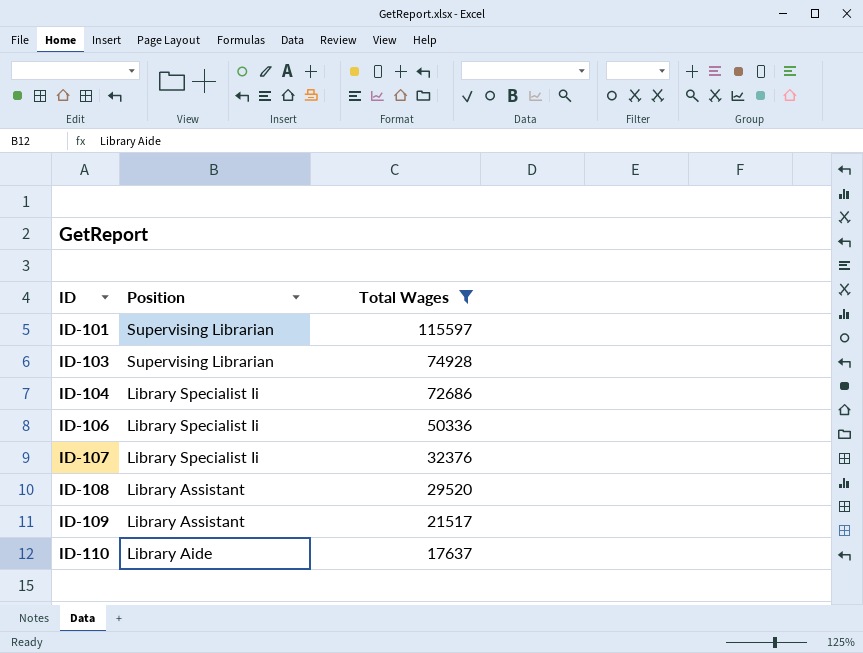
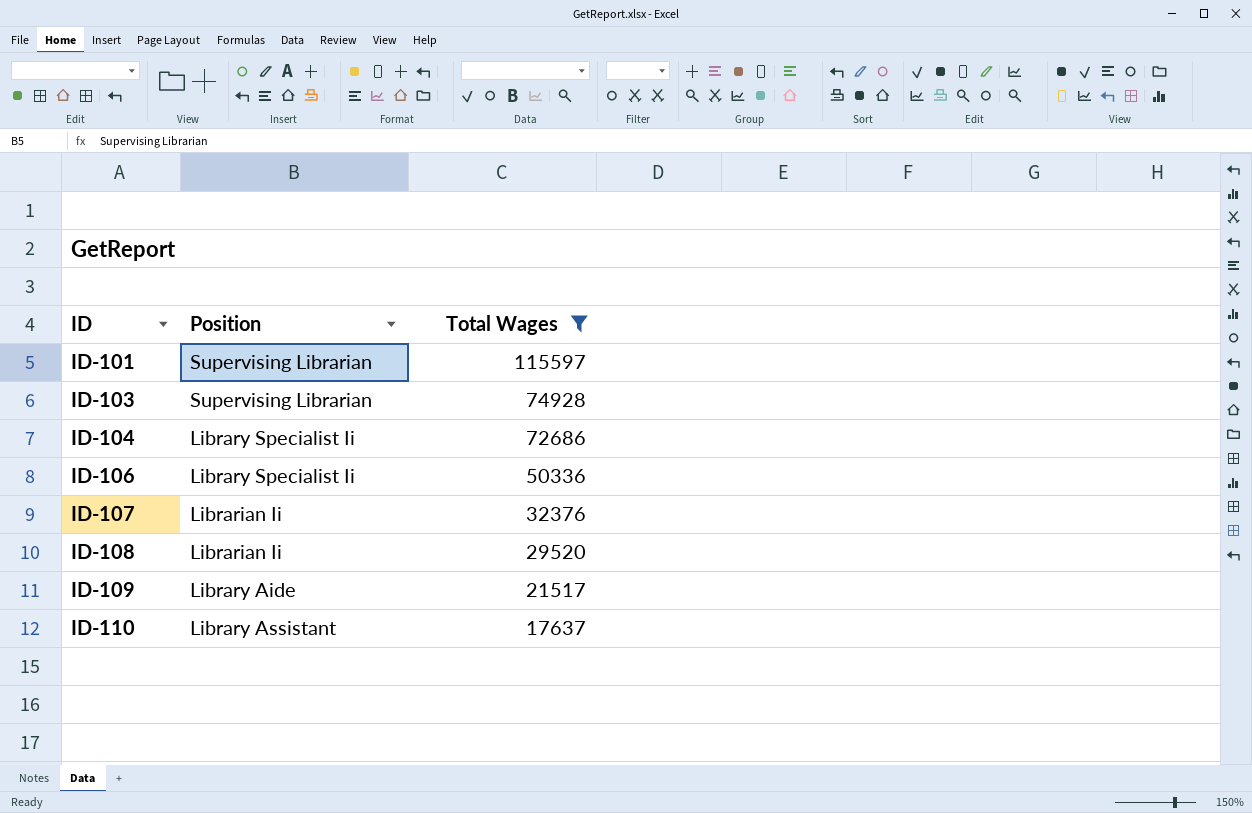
ID-107 | Position: Library Specialist Ii -> Librarian Ii
ID-108 | Position: Library Assistant -> Librarian Ii
ID-109 | Position: Library Assistant -> Library Aide
ID-110 | Position: Library Aide -> Library Assistant

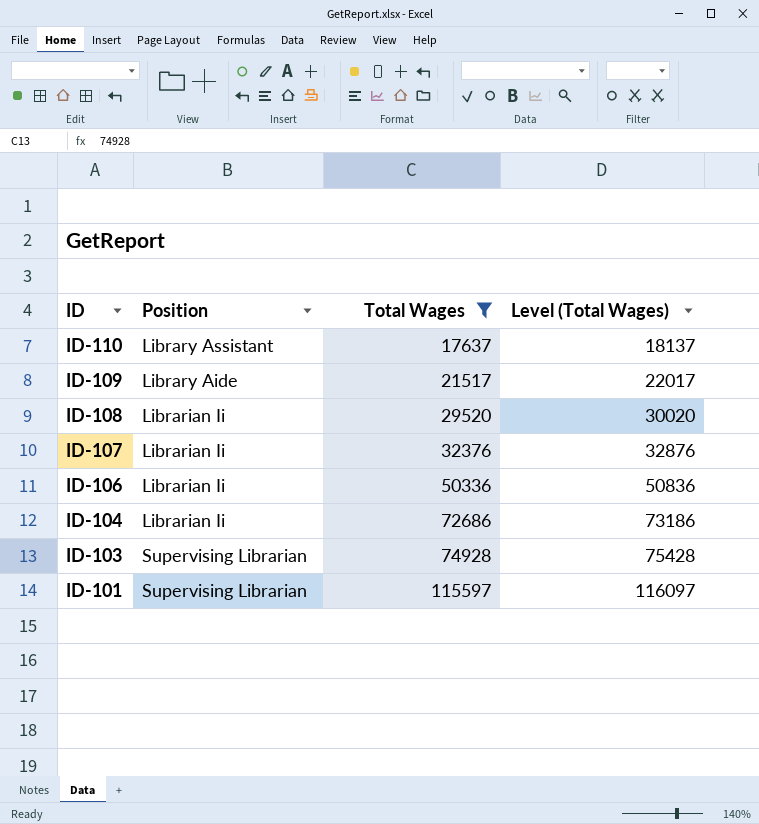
row order: ID ascending -> ID descending
column Level (Total Wages) | formula: none -> [Total Wages] + 500
ID-106 | Position: Library Specialist Ii -> Librarian Ii
ID-104 | Position: Library Specialist Ii -> Librarian Ii

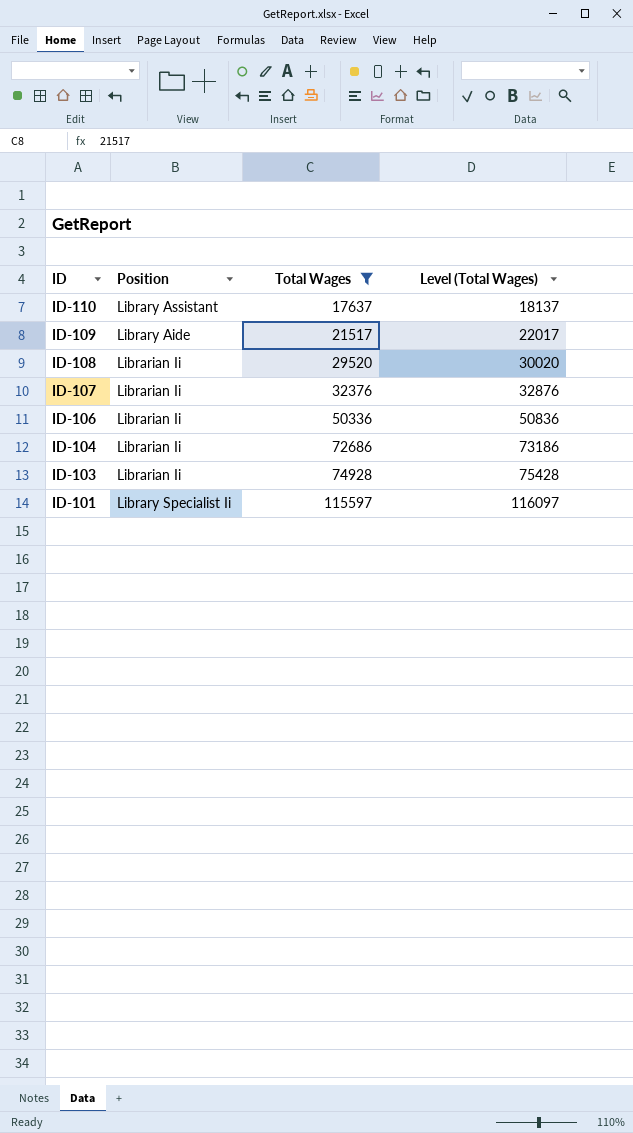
ID-103 | Position: Supervising Librarian -> Librarian Ii
ID-101 | Position: Supervising Librarian -> Library Specialist Ii

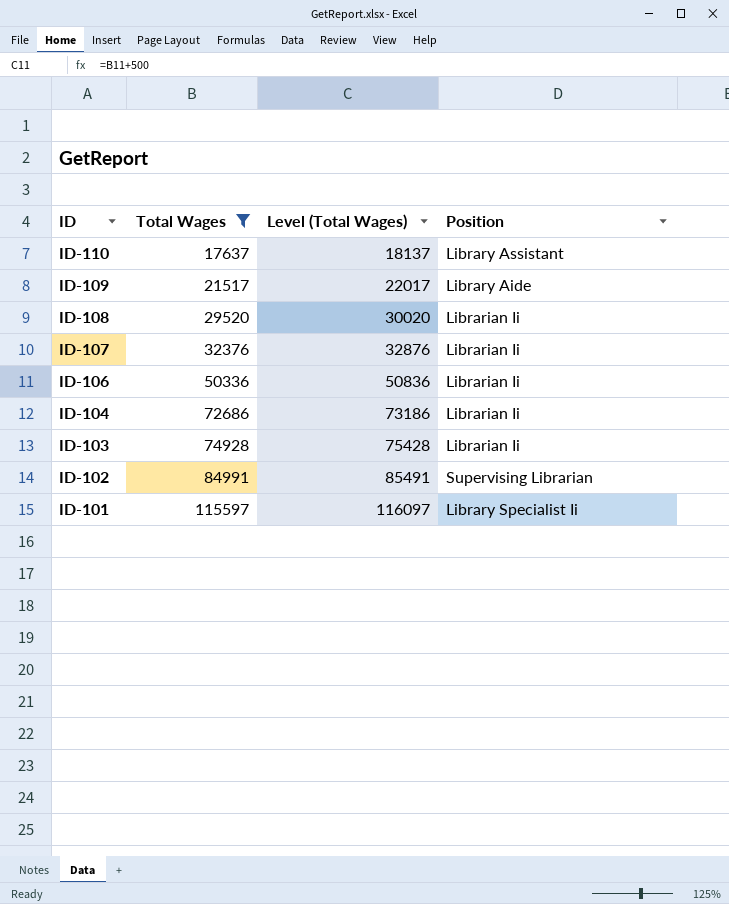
column Position | position: 2 -> 4
row ID-102: none -> 84991 | 85491 | Supervising Librarian

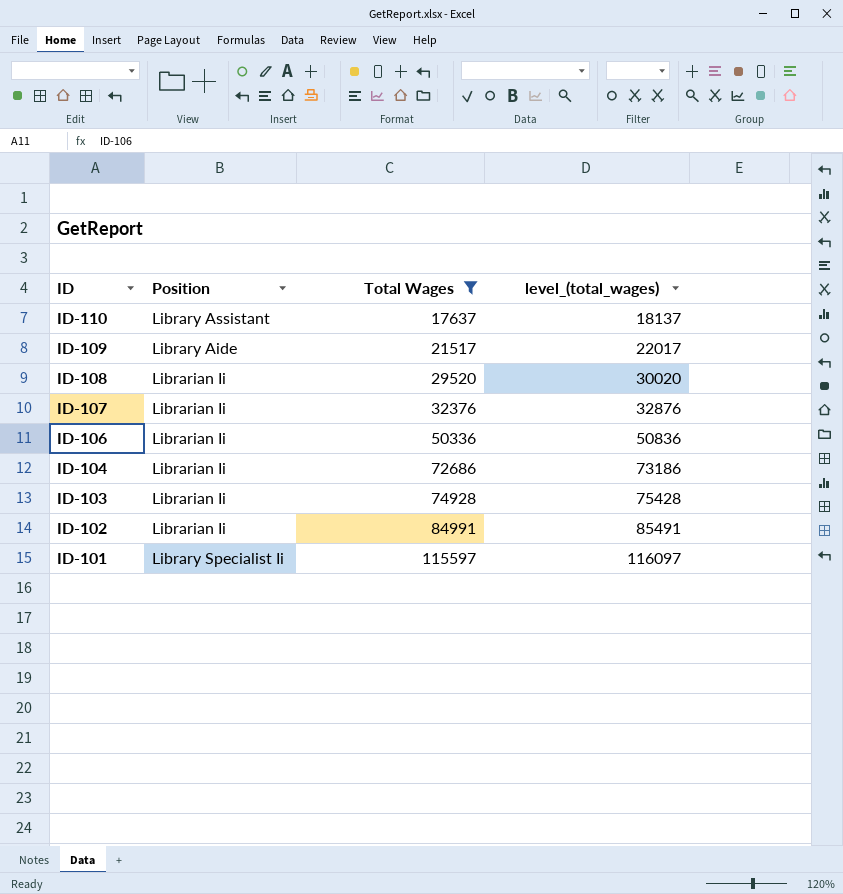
column Position | position: 4 -> 2
column name: Level (Total Wages) -> level_(total_wages)
ID-102 | Position: Supervising Librarian -> Librarian Ii

